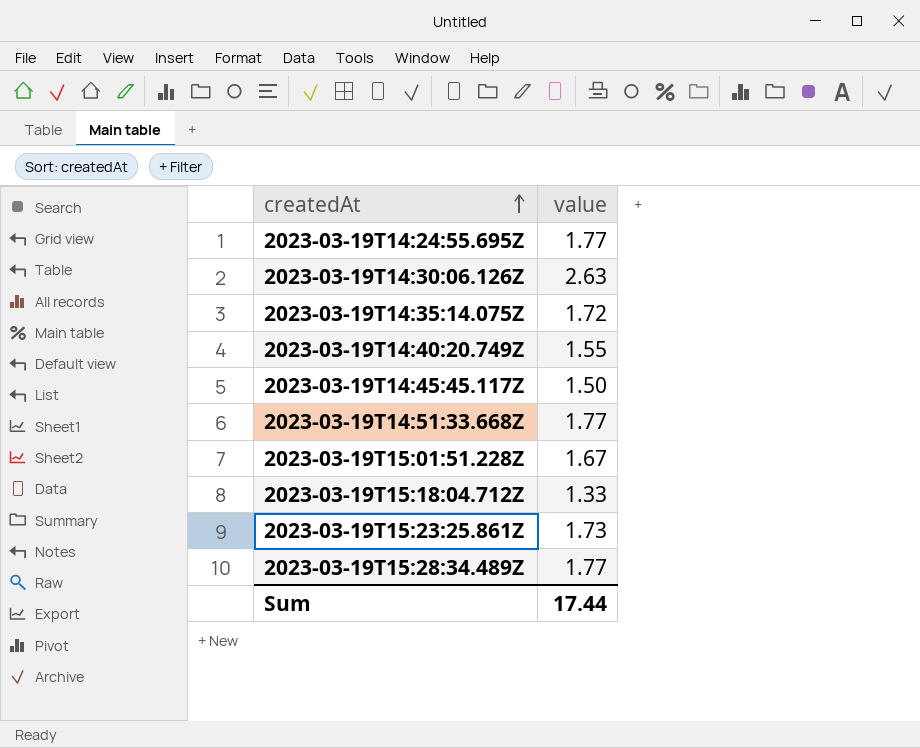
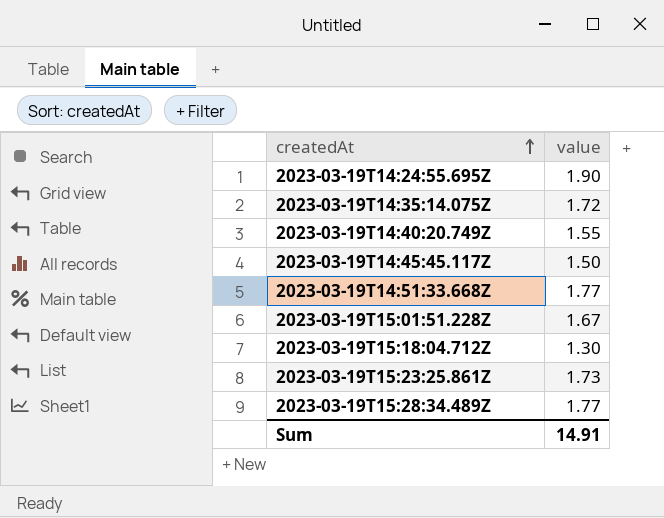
row 2023-03-19T14:30:06.126Z: 2.63 -> none
2023-03-19T14:24:55.695Z | value: 1.77 -> 1.90
2023-03-19T15:18:04.712Z | value: 1.33 -> 1.30
Sum | value: 17.44 -> 14.91

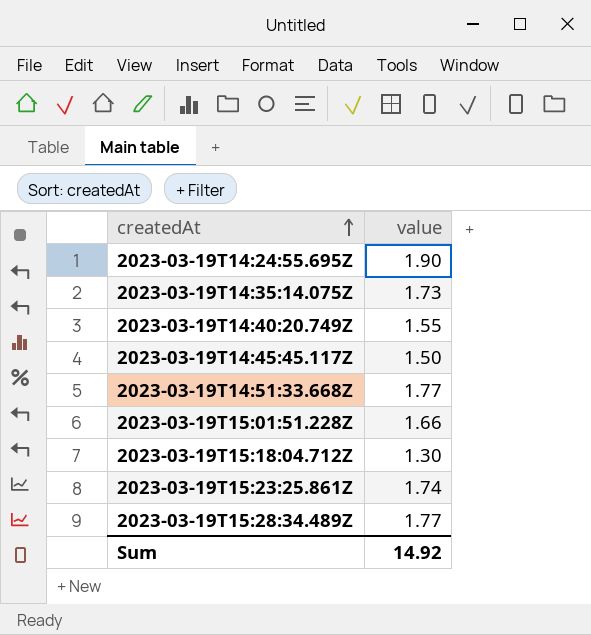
2023-03-19T14:35:14.075Z | value: 1.72 -> 1.73
2023-03-19T15:01:51.228Z | value: 1.67 -> 1.66
2023-03-19T15:23:25.861Z | value: 1.73 -> 1.74
Sum | value: 14.91 -> 14.92

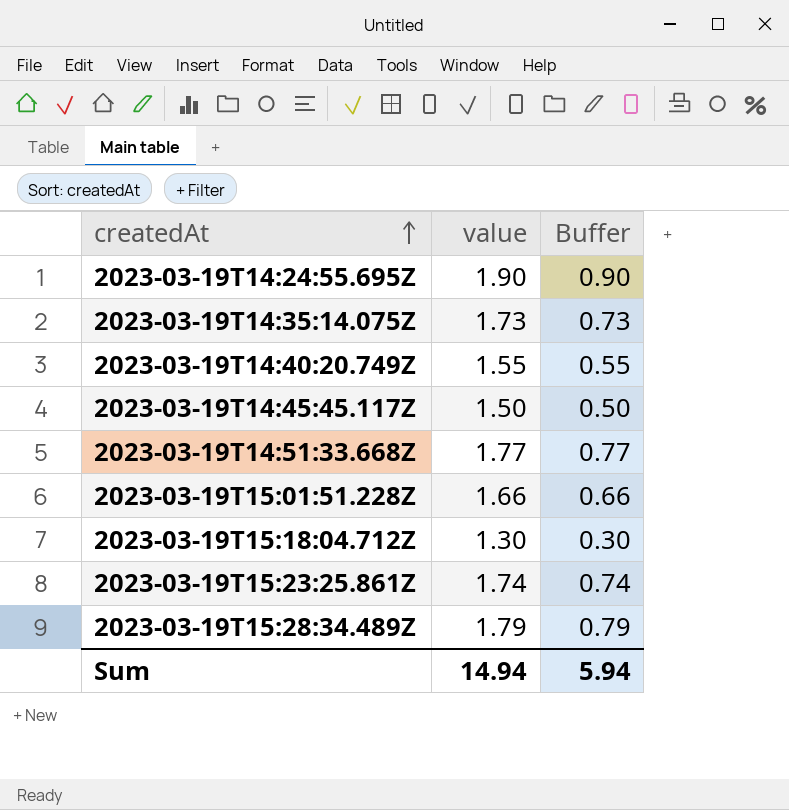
column Buffer | formula: none -> [value] - 1
2023-03-19T15:28:34.489Z | value: 1.77 -> 1.79
Sum | value: 14.92 -> 14.94

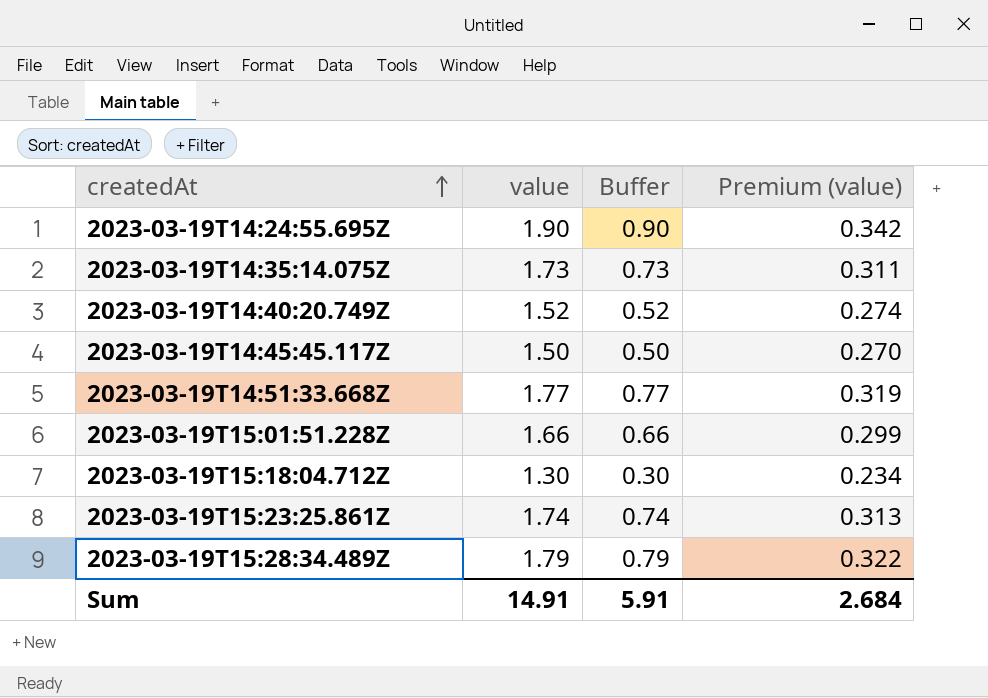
column Premium (value) | formula: none -> [value] * 0.18
2023-03-19T14:40:20.749Z | value: 1.55 -> 1.52
2023-03-19T14:40:20.749Z | Buffer: 0.55 -> 0.52
Sum | value: 14.94 -> 14.91
Sum | Buffer: 5.94 -> 5.91

